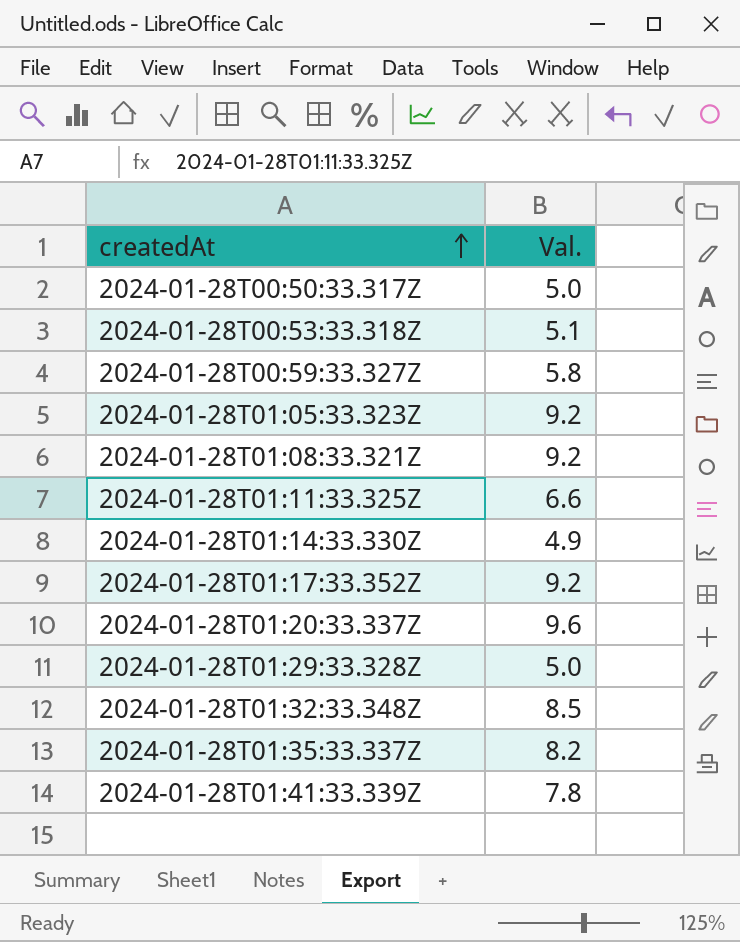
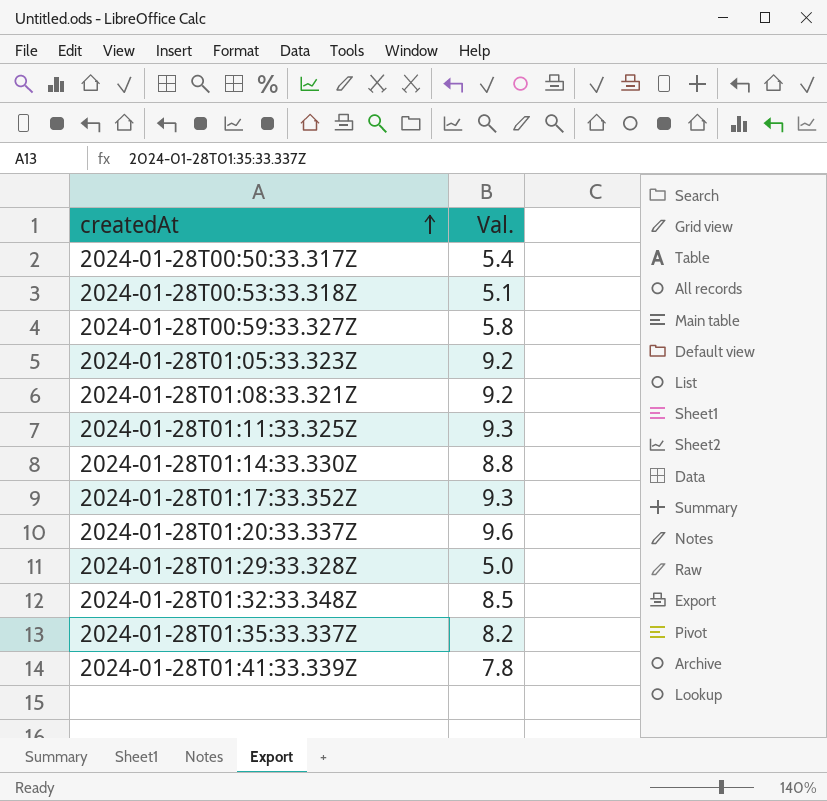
2024-01-28T00:50:33.317Z | Val.: 5.0 -> 5.4
2024-01-28T01:11:33.325Z | Val.: 6.6 -> 9.3
2024-01-28T01:14:33.330Z | Val.: 4.9 -> 8.8
2024-01-28T01:17:33.352Z | Val.: 9.2 -> 9.3

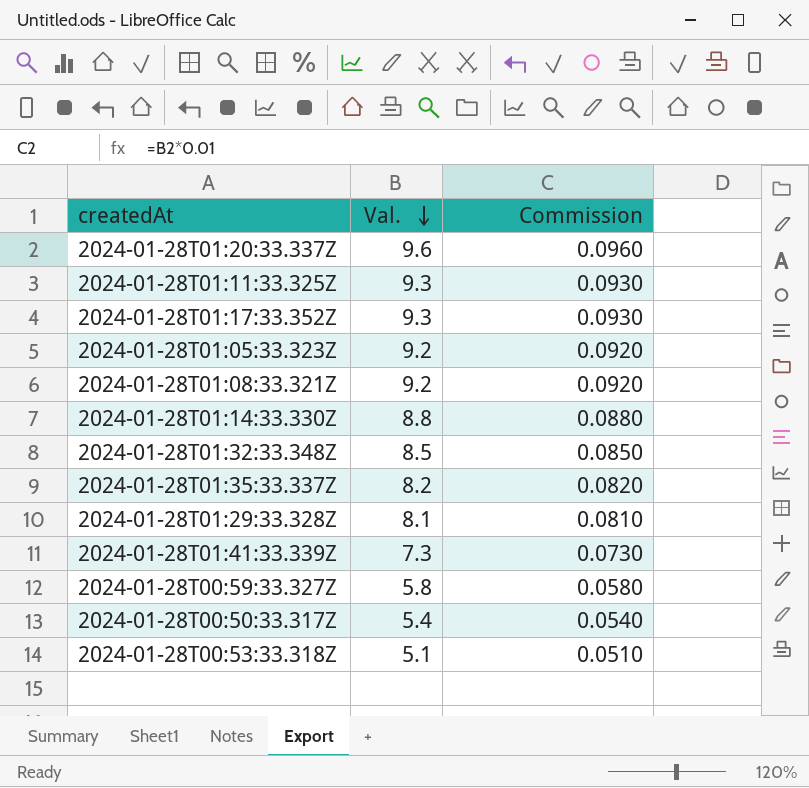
row order: createdAt ascending -> Val. descending
column Commission | formula: none -> [Val.] * 0.01
2024-01-28T01:29:33.328Z | Val.: 5.0 -> 8.1
2024-01-28T01:41:33.339Z | Val.: 7.8 -> 7.3

